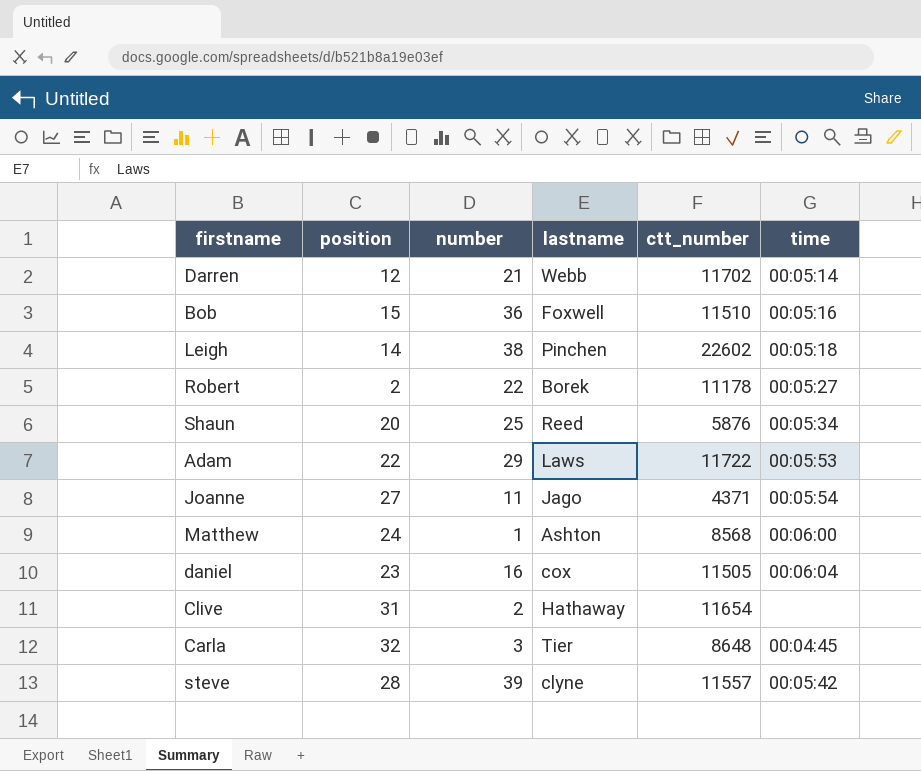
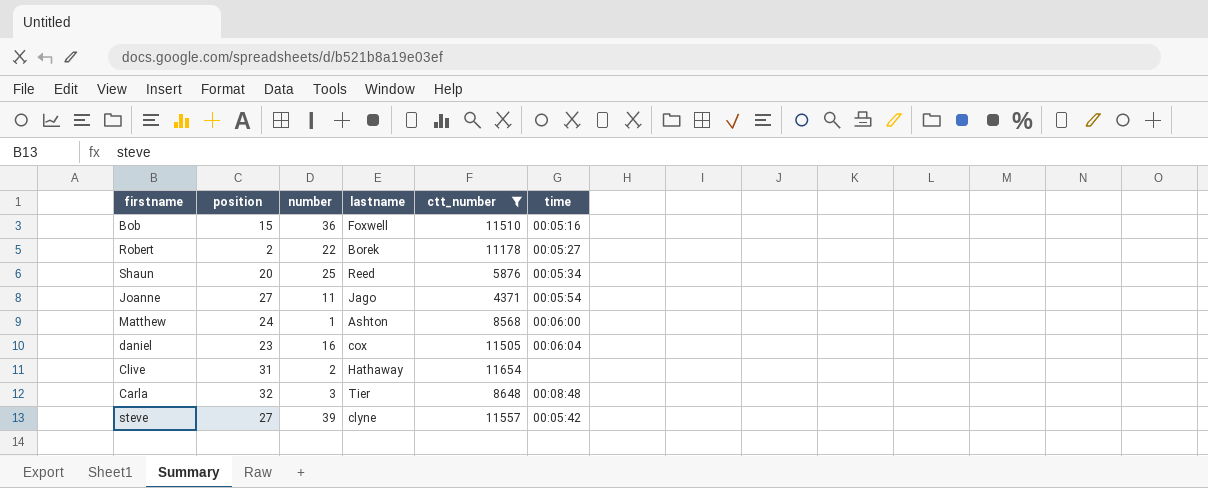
filter: none -> ctt_number <= 11654
Carla | time: 00:04:45 -> 00:08:48
steve | position: 28 -> 27

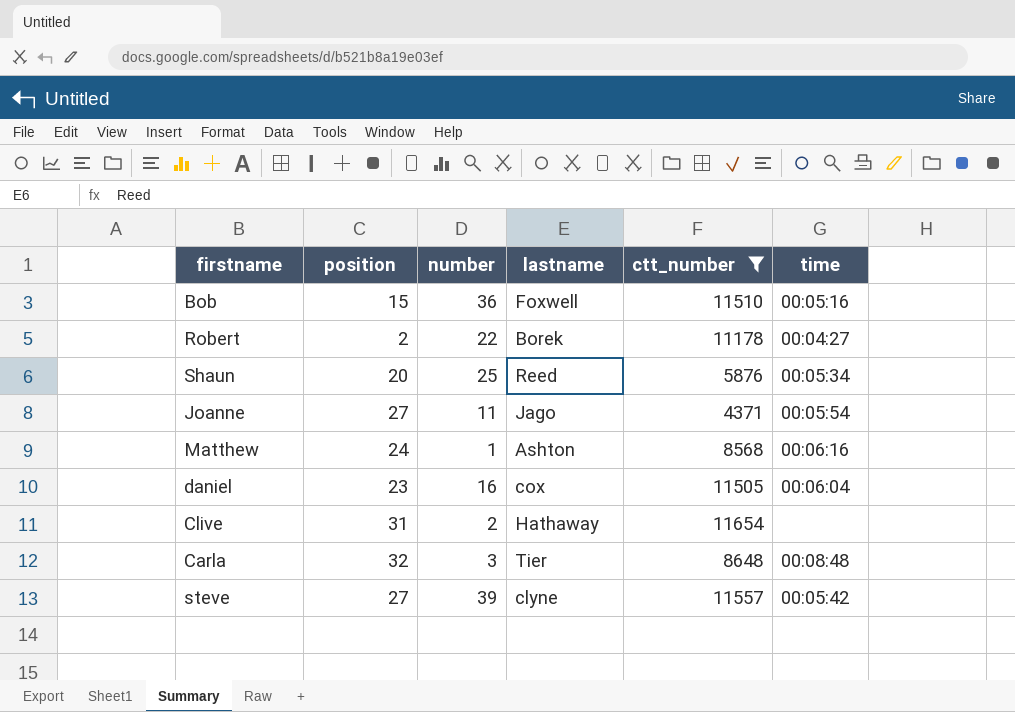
Robert | time: 00:05:27 -> 00:04:27
Matthew | time: 00:06:00 -> 00:06:16

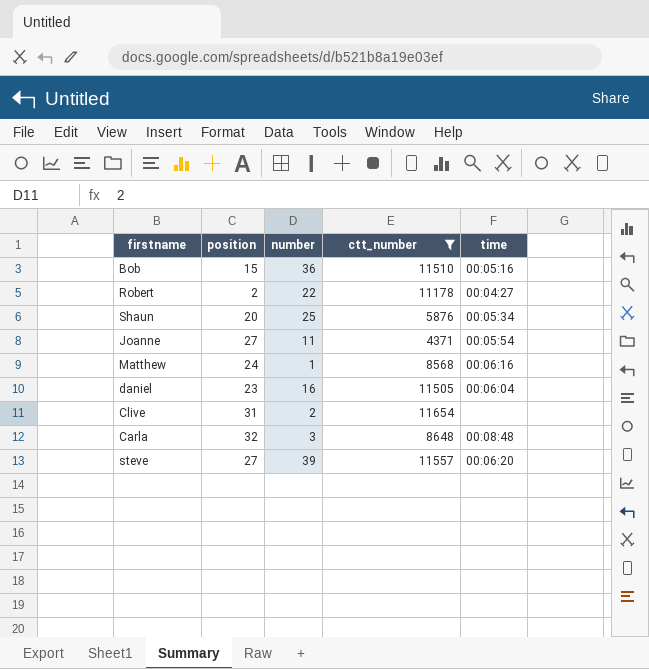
column lastname | position: 4 -> none
steve | time: 00:05:42 -> 00:06:20

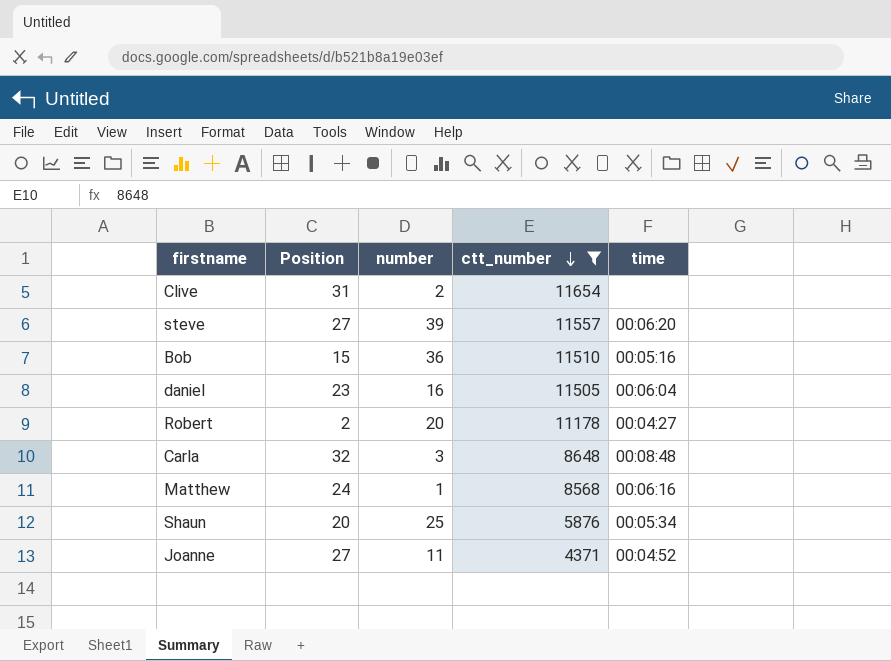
row order: none -> ctt_number descending
column name: position -> Position
Robert | number: 22 -> 20
Joanne | time: 00:05:54 -> 00:04:52

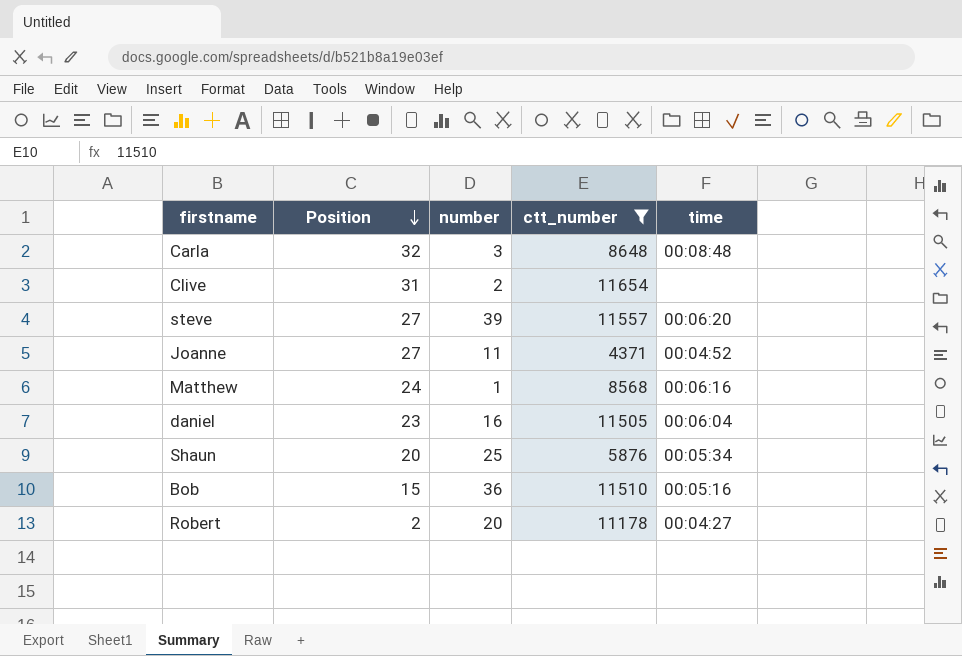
row order: ctt_number descending -> Position descending

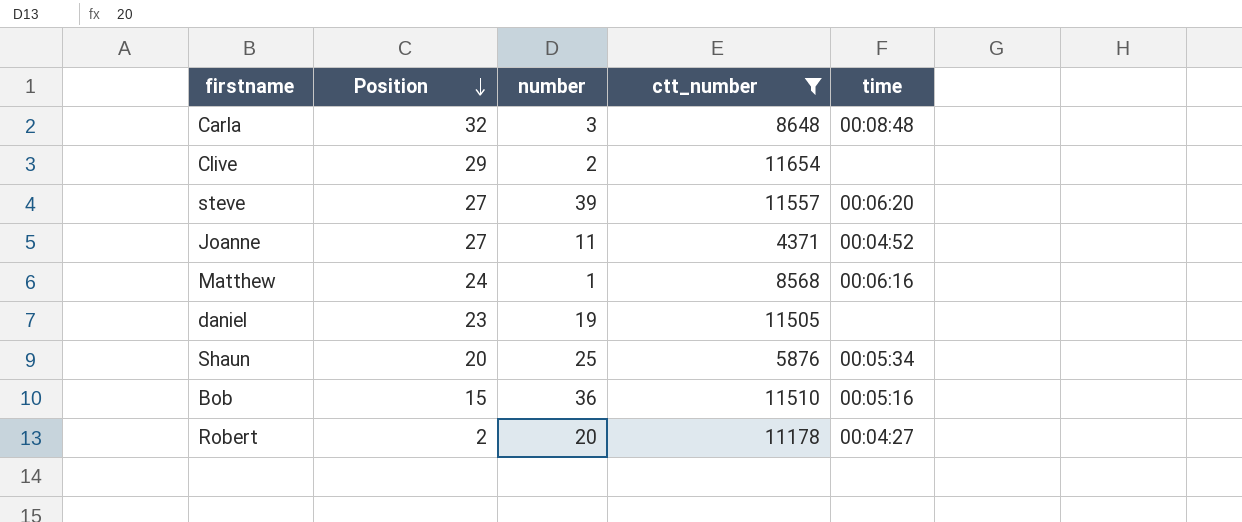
Clive | Position: 31 -> 29
daniel | number: 16 -> 19
daniel | time: 00:06:04 -> none

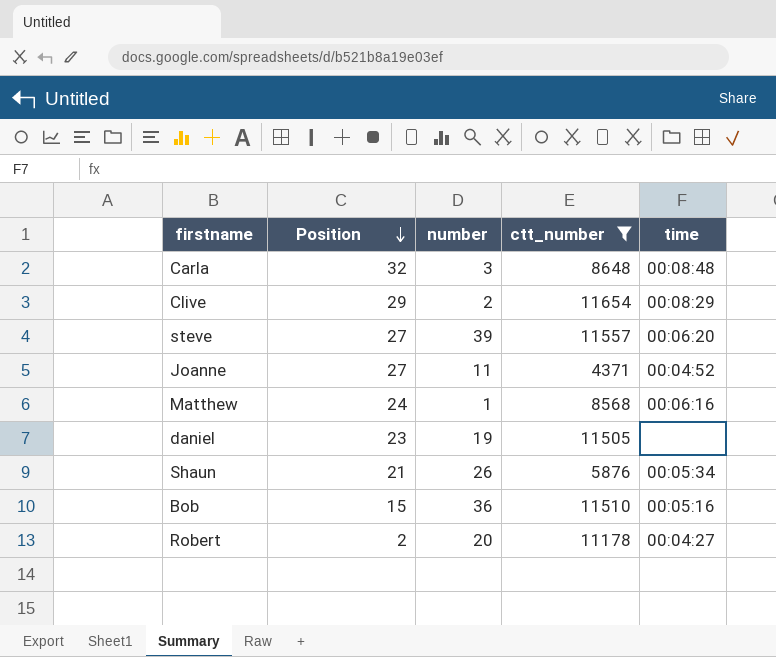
Clive | time: none -> 00:08:29
Shaun | Position: 20 -> 21
Shaun | number: 25 -> 26

